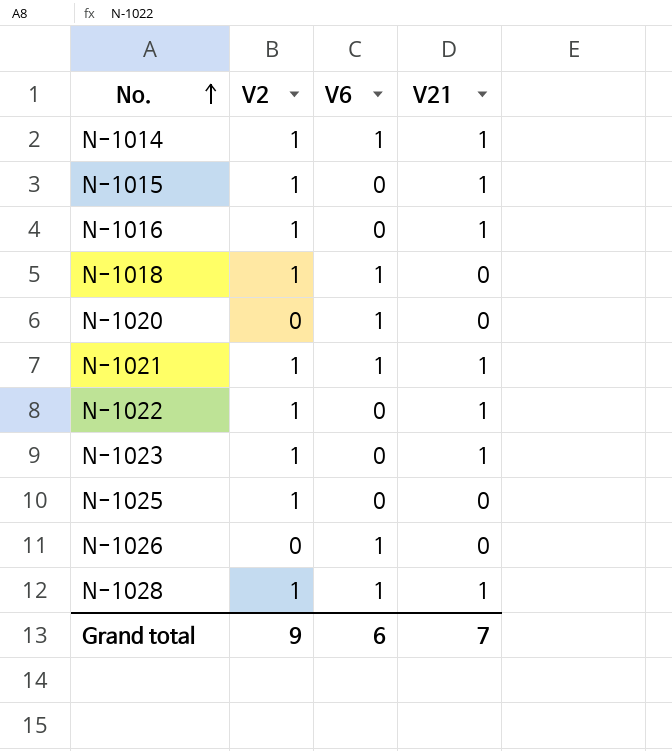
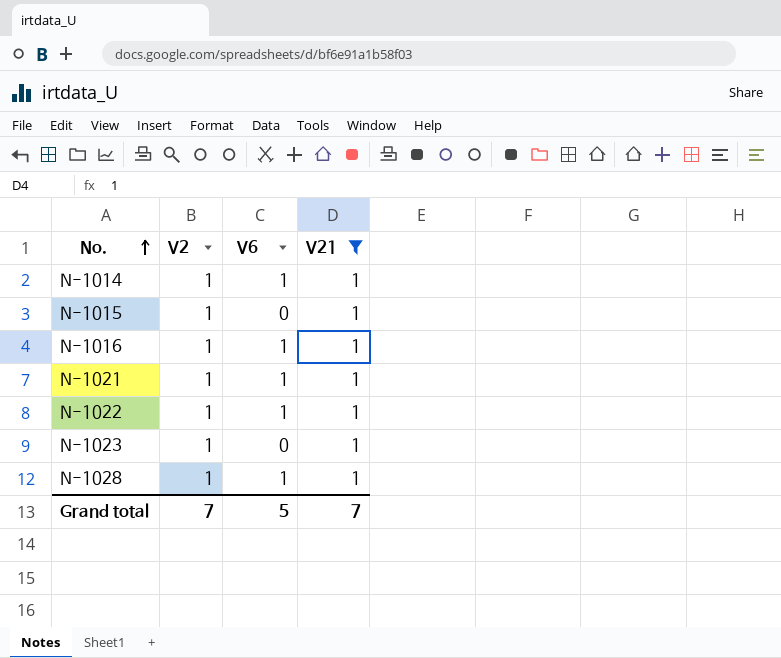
filter: none -> V21 = 1
N-1016 | V6: 0 -> 1
N-1022 | V6: 0 -> 1
Grand total | V2: 9 -> 7
Grand total | V6: 6 -> 5

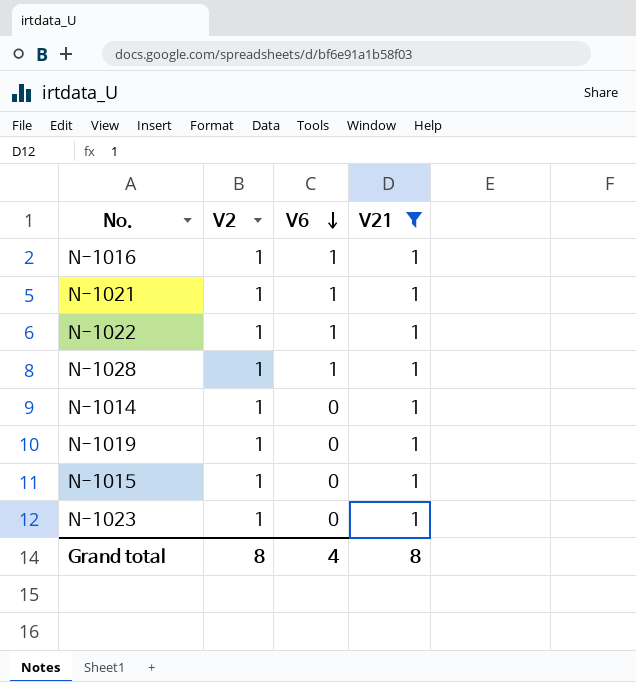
row order: No. ascending -> V6 descending
N-1014 | V6: 1 -> 0
row N-1019: none -> 1 | 0 | 1
Grand total | V2: 7 -> 8
Grand total | V6: 5 -> 4
Grand total | V21: 7 -> 8

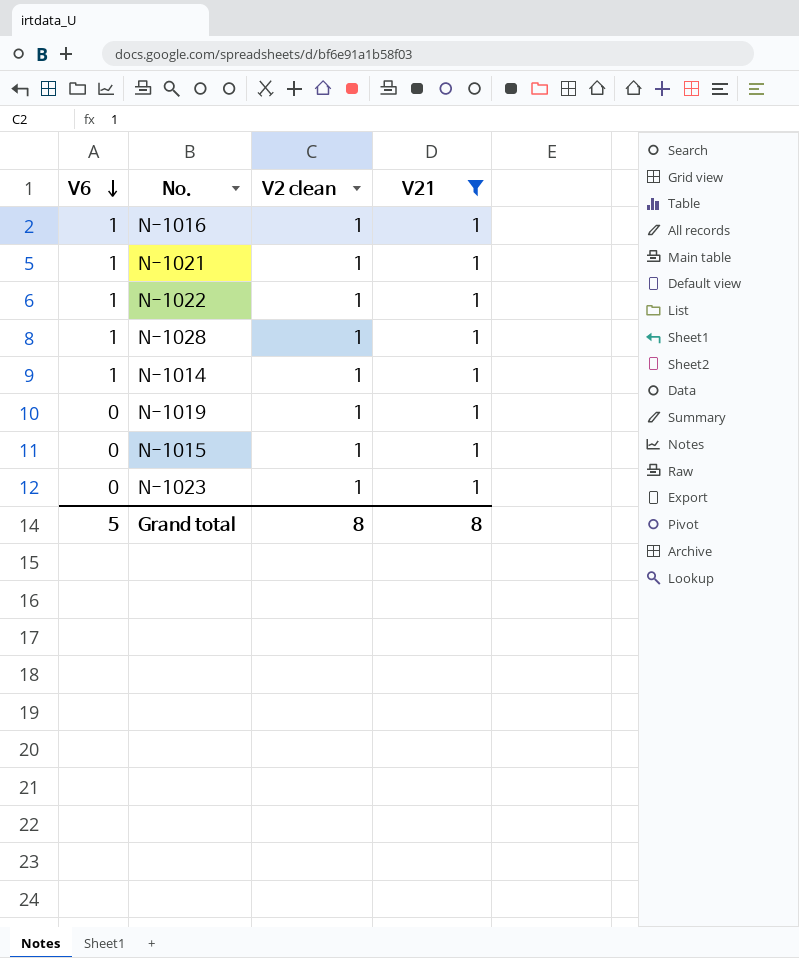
column V6 | position: 3 -> 1
column name: V2 -> V2 clean
N-1014 | V6: 0 -> 1
Grand total | V6: 4 -> 5

